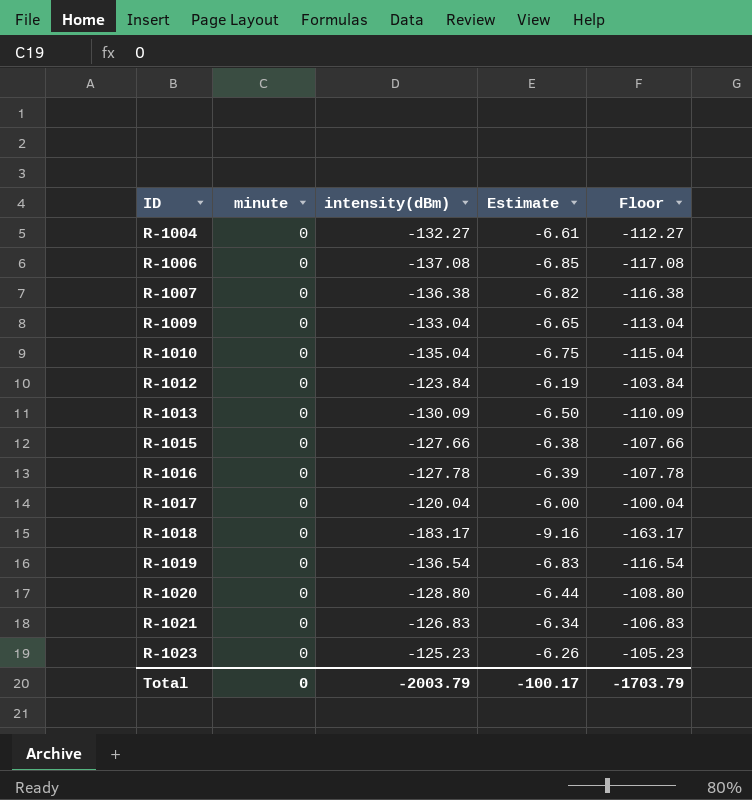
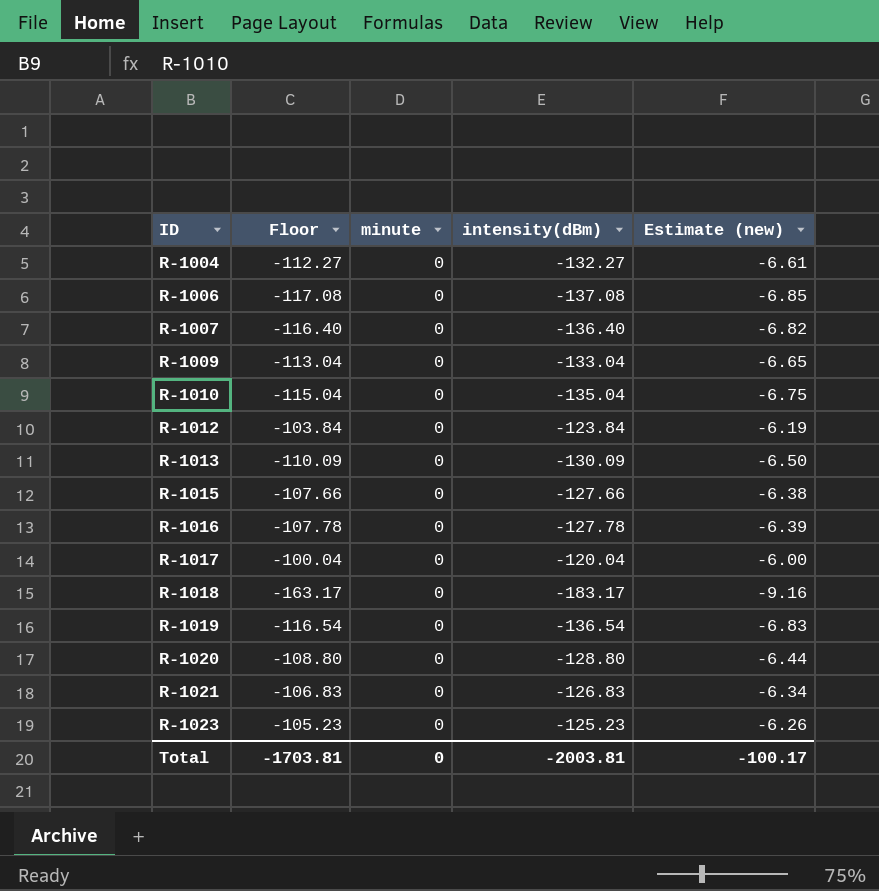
column Floor | position: 5 -> 2
column name: Estimate -> Estimate (new)
R-1007 | Floor: -116.38 -> -116.40
R-1007 | intensity(dBm): -136.38 -> -136.40
Total | Floor: -1703.79 -> -1703.81
Total | intensity(dBm): -2003.79 -> -2003.81

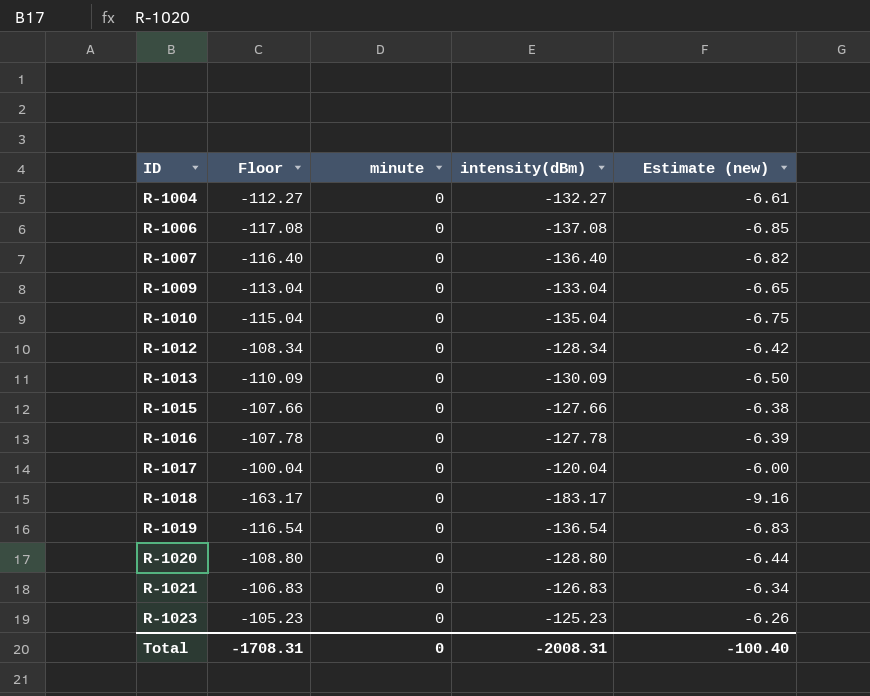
R-1012 | Floor: -103.84 -> -108.34
R-1012 | intensity(dBm): -123.84 -> -128.34
R-1012 | Estimate (new): -6.19 -> -6.42
Total | Floor: -1703.81 -> -1708.31
Total | intensity(dBm): -2003.81 -> -2008.31
Total | Estimate (new): -100.17 -> -100.40

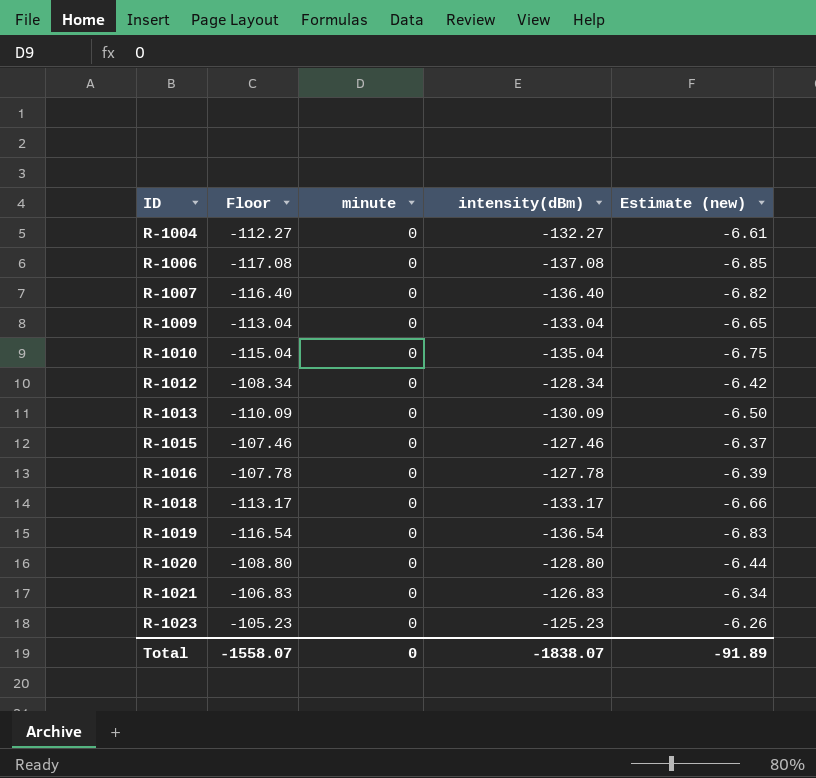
row R-1017: -100.04 | 0 | -120.04 | -6.00 -> none
R-1015 | Floor: -107.66 -> -107.46
R-1015 | intensity(dBm): -127.66 -> -127.46
R-1015 | Estimate (new): -6.38 -> -6.37
R-1018 | Floor: -163.17 -> -113.17
R-1018 | intensity(dBm): -183.17 -> -133.17
R-1018 | Estimate (new): -9.16 -> -6.66
Total | Floor: -1708.31 -> -1558.07
Total | intensity(dBm): -2008.31 -> -1838.07
Total | Estimate (new): -100.40 -> -91.89

